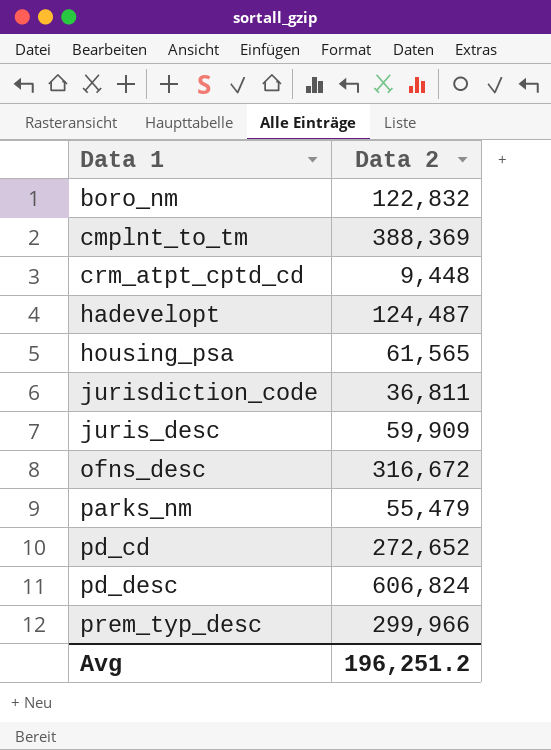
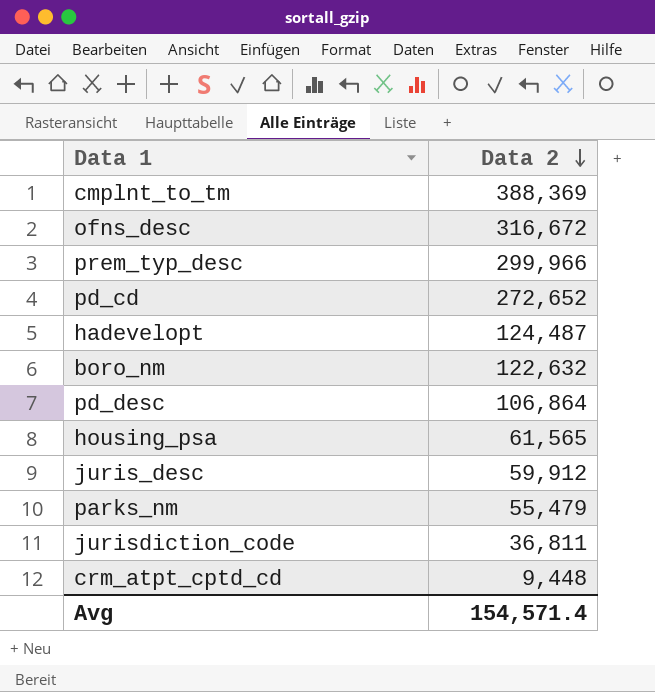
row order: none -> Data 2 descending
boro_nm | Data 2: 122,832 -> 122,632
pd_desc | Data 2: 606,824 -> 106,864
juris_desc | Data 2: 59,909 -> 59,912
Avg | Data 2: 196,251.2 -> 154,571.4

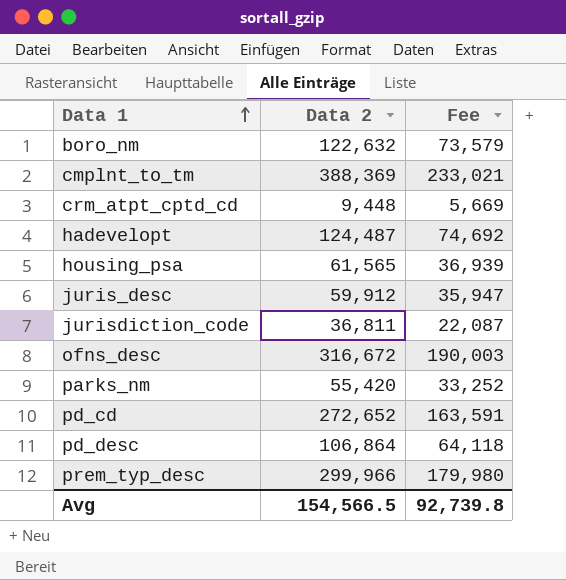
row order: Data 2 descending -> Data 1 ascending
column Fee | formula: none -> [Data 2] * 0.6
parks_nm | Data 2: 55,479 -> 55,420
Avg | Data 2: 154,571.4 -> 154,566.5

